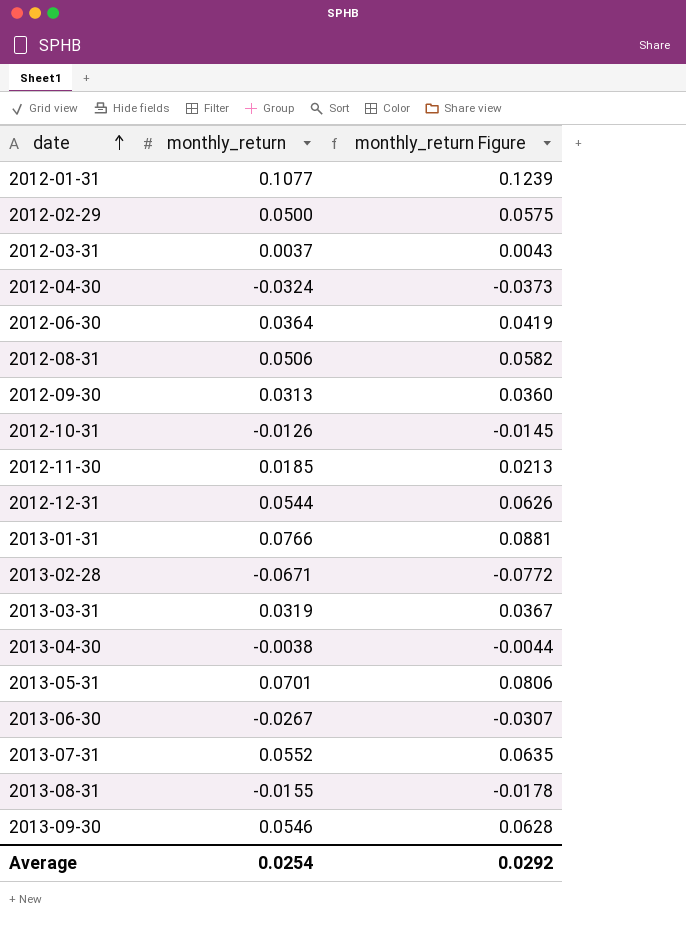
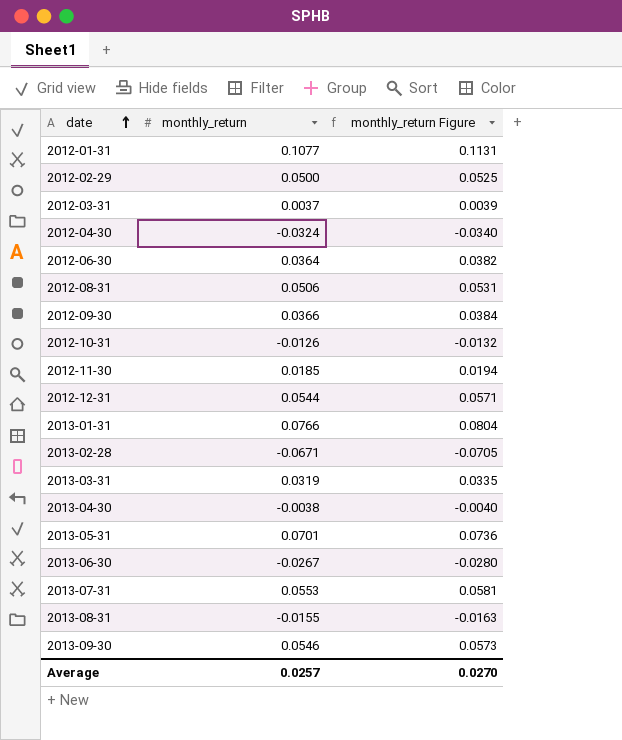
column monthly_return Figure | formula: [monthly_return] * 1.15 -> [monthly_return] * 1.05
2012-09-30 | monthly_return: 0.0313 -> 0.0366
2013-07-31 | monthly_return: 0.0552 -> 0.0553
Average | monthly_return: 0.0254 -> 0.0257
Average | monthly_return Figure: 0.0292 -> 0.0270

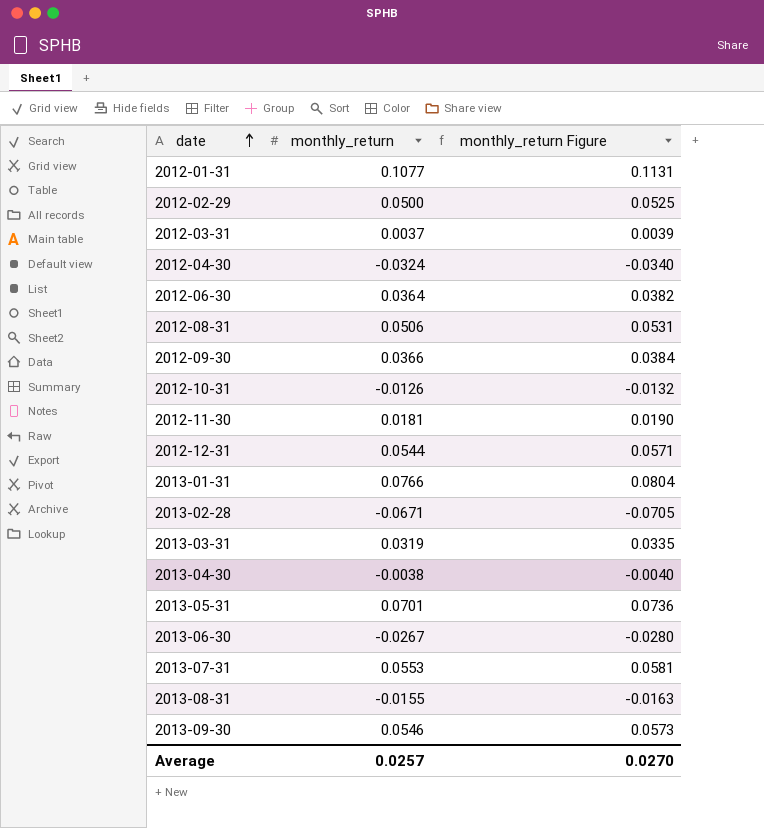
2012-11-30 | monthly_return: 0.0185 -> 0.0181
2012-11-30 | monthly_return Figure: 0.0194 -> 0.0190

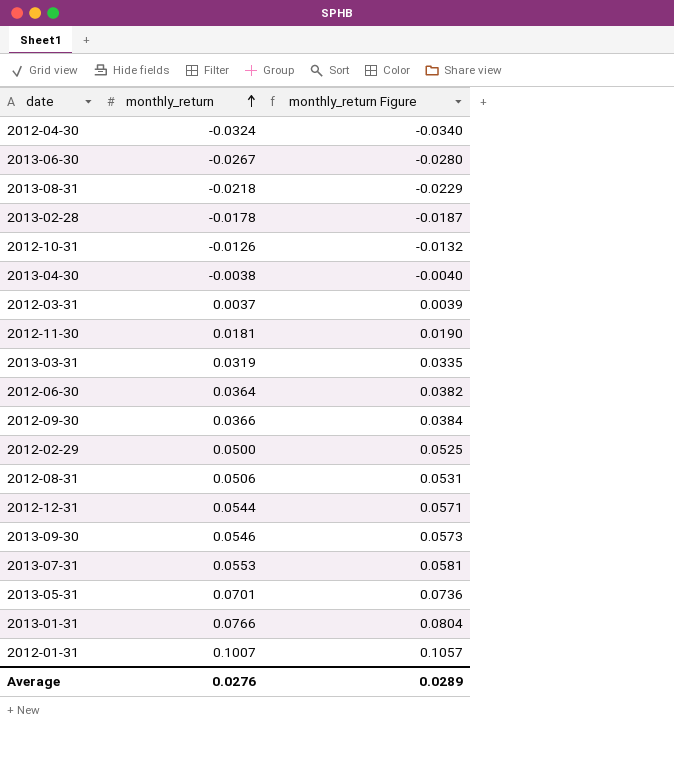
row order: date ascending -> monthly_return ascending
2013-08-31 | monthly_return: -0.0155 -> -0.0218
2013-08-31 | monthly_return Figure: -0.0163 -> -0.0229
2013-02-28 | monthly_return: -0.0671 -> -0.0178
2013-02-28 | monthly_return Figure: -0.0705 -> -0.0187
2012-01-31 | monthly_return: 0.1077 -> 0.1007
2012-01-31 | monthly_return Figure: 0.1131 -> 0.1057
Average | monthly_return: 0.0257 -> 0.0276
Average | monthly_return Figure: 0.0270 -> 0.0289

